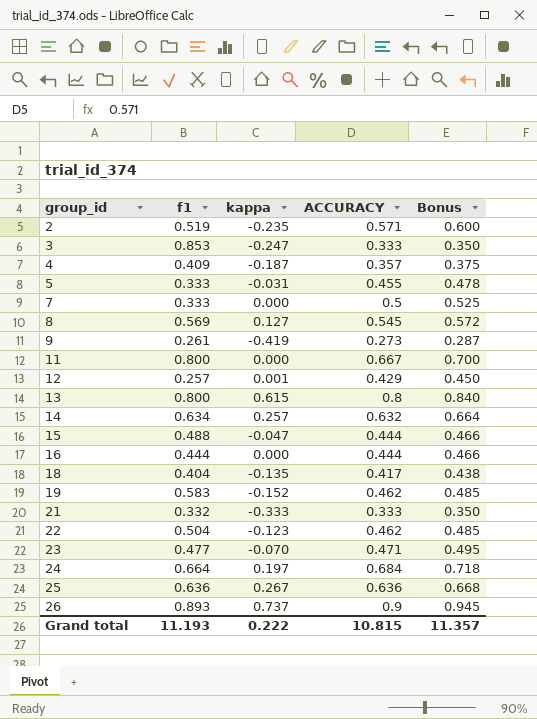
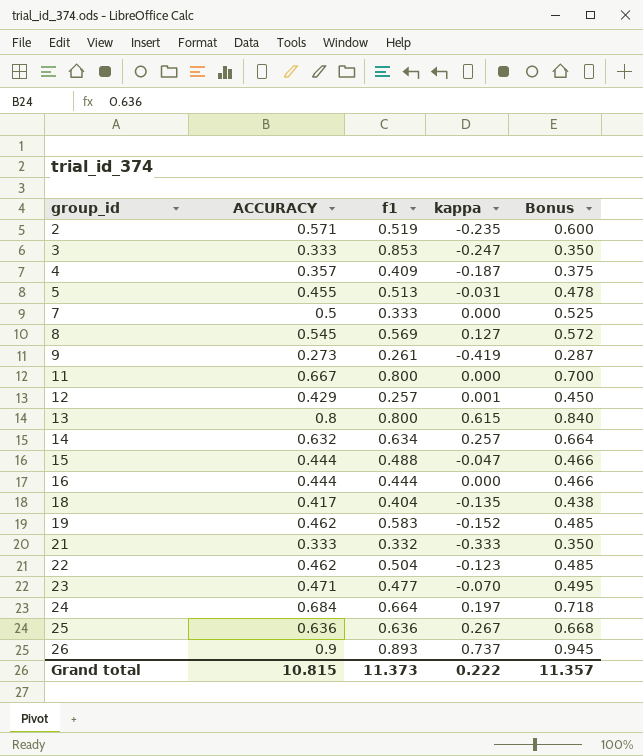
column ACCURACY | position: 4 -> 2
5 | f1: 0.333 -> 0.513
Grand total | f1: 11.193 -> 11.373

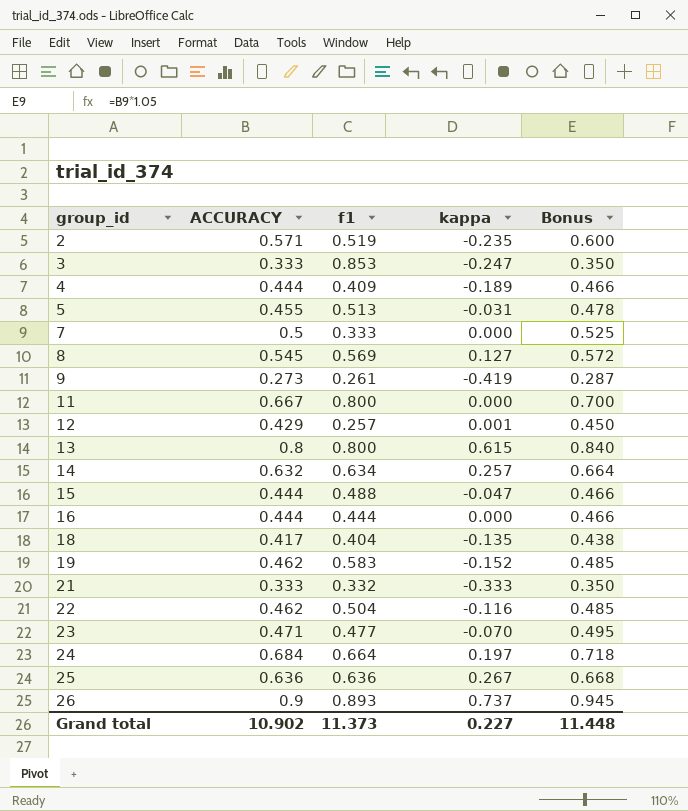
4 | ACCURACY: 0.357 -> 0.444
4 | kappa: -0.187 -> -0.189
4 | Bonus: 0.375 -> 0.466
22 | kappa: -0.123 -> -0.116
Grand total | ACCURACY: 10.815 -> 10.902
Grand total | kappa: 0.222 -> 0.227
Grand total | Bonus: 11.357 -> 11.448

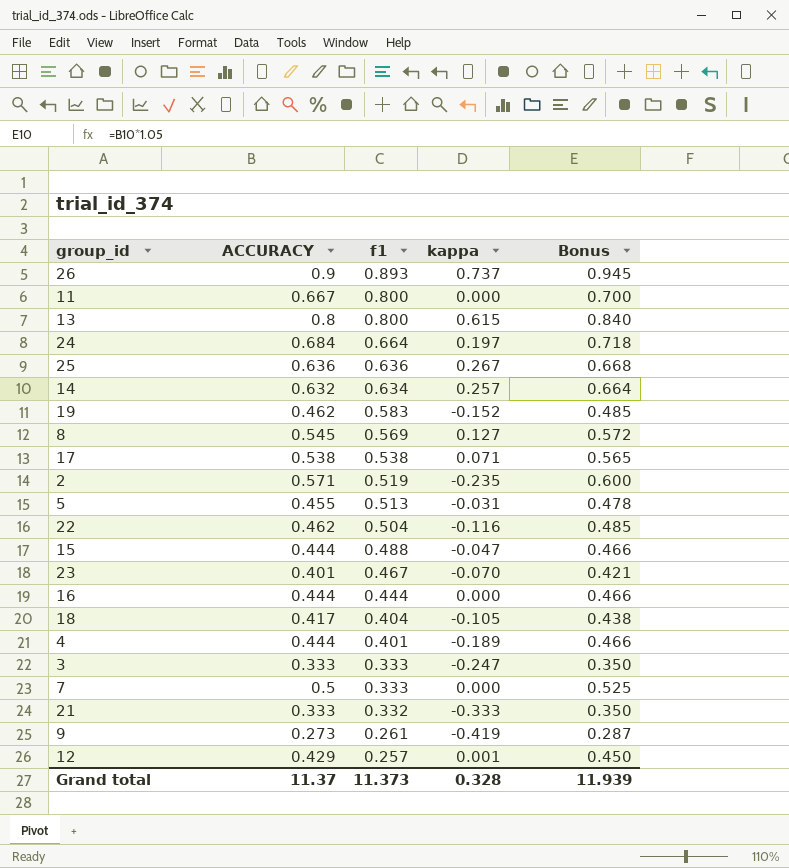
row order: group_id ascending -> f1 descending
row 17: none -> 0.538 | 0.538 | 0.071 | 0.565
23 | ACCURACY: 0.471 -> 0.401
23 | f1: 0.477 -> 0.467
23 | Bonus: 0.495 -> 0.421
18 | kappa: -0.135 -> -0.105
4 | f1: 0.409 -> 0.401
3 | f1: 0.853 -> 0.333
Grand total | ACCURACY: 10.902 -> 11.37
Grand total | kappa: 0.227 -> 0.328
Grand total | Bonus: 11.448 -> 11.939

